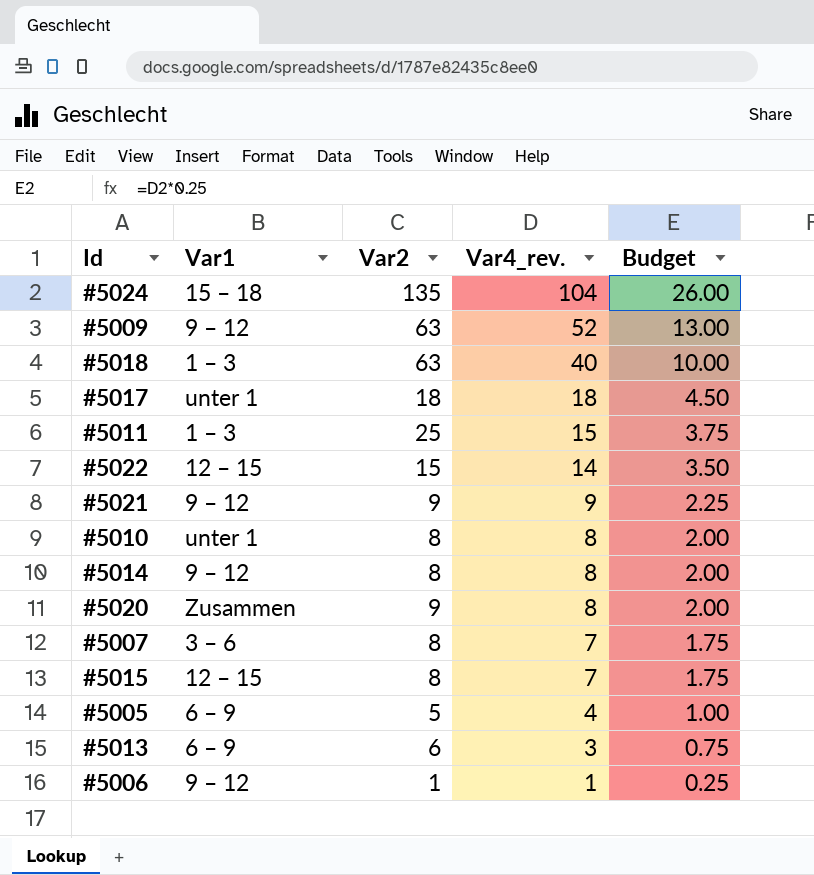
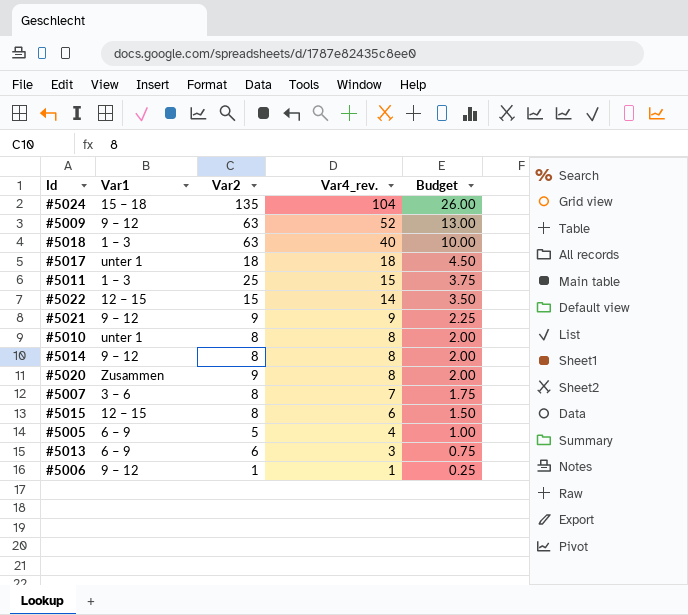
#5015 | Var4_rev.: 7 -> 6
#5015 | Budget: 1.75 -> 1.50

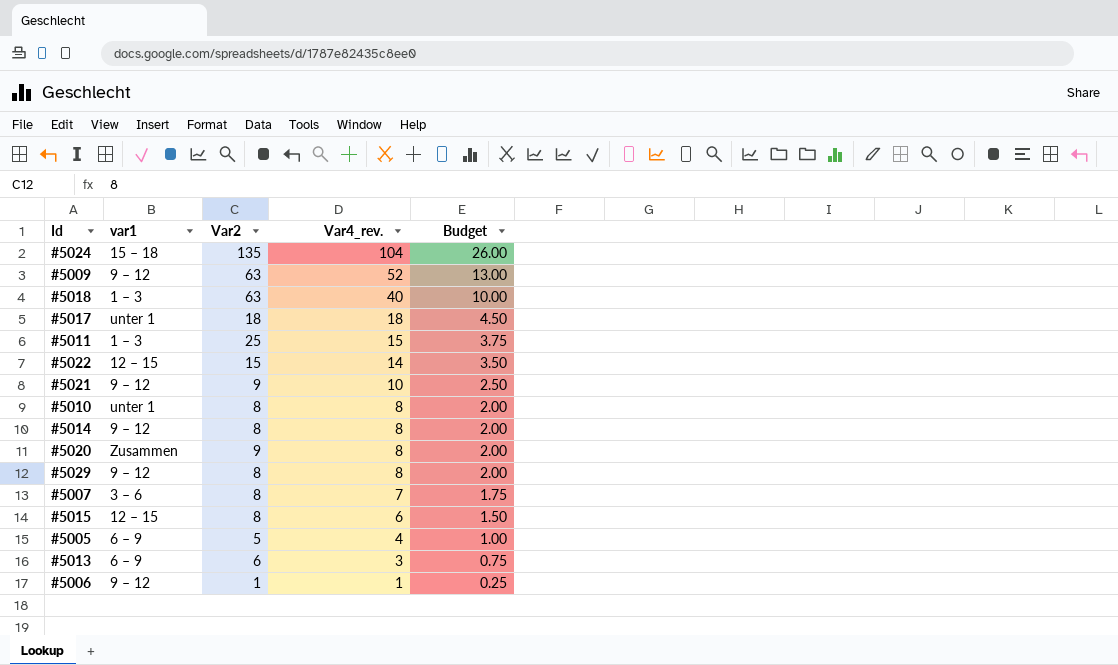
column name: Var1 -> var1
#5021 | Var4_rev.: 9 -> 10
#5021 | Budget: 2.25 -> 2.50
row #5029: none -> 9 – 12 | 8 | 8 | 2.00

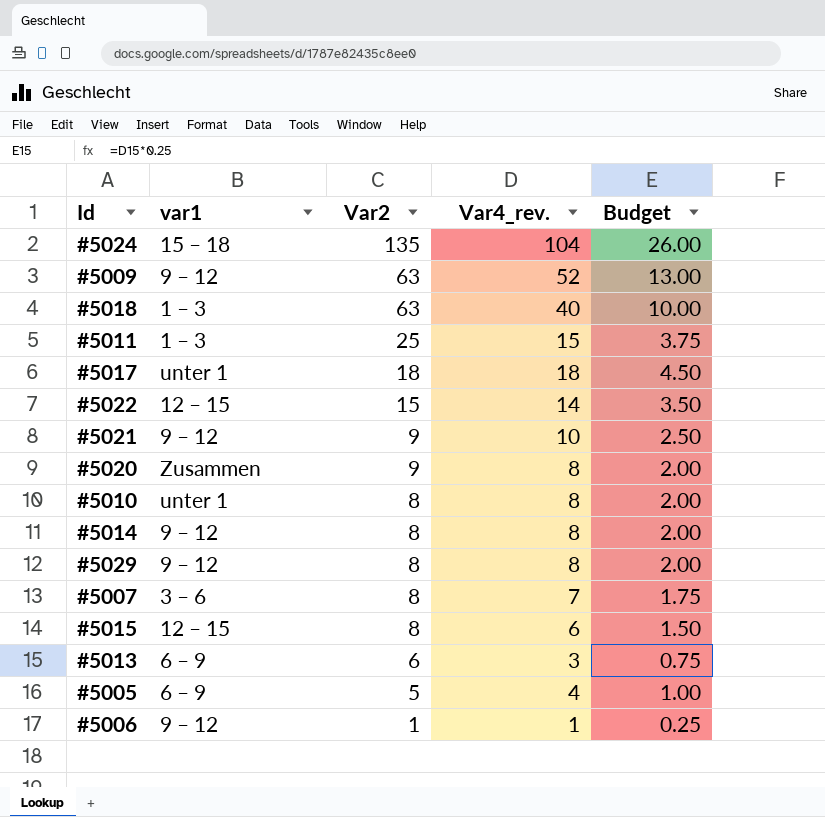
row order: Var4_rev. descending -> Var2 descending

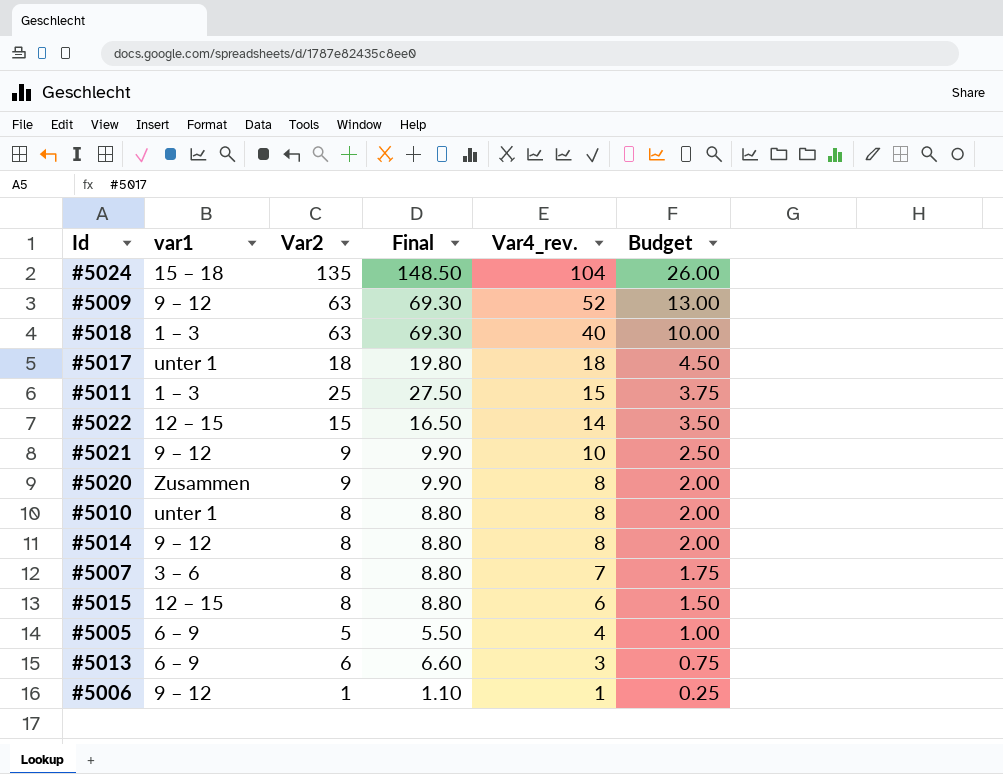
row order: Var2 descending -> Var4_rev. descending
column Final | formula: none -> [Var2] * 1.1
row #5029: 9 – 12 | 8 | 8 | 2.00 -> none

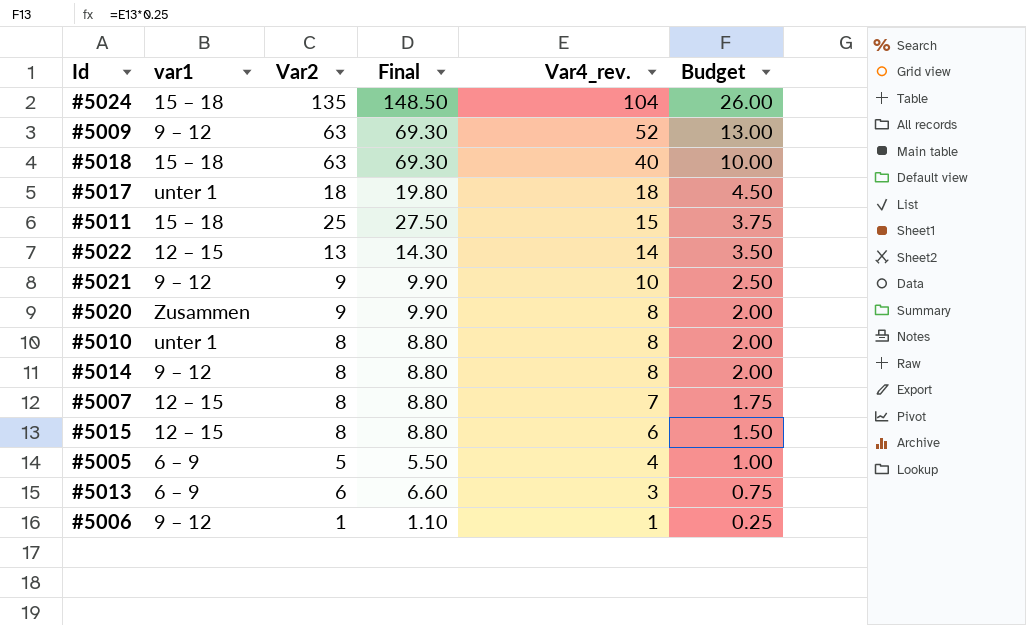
#5018 | var1: 1 – 3 -> 15 – 18
#5011 | var1: 1 – 3 -> 15 – 18
#5022 | Var2: 15 -> 13
#5022 | Final: 16.50 -> 14.30
#5007 | var1: 3 – 6 -> 12 – 15

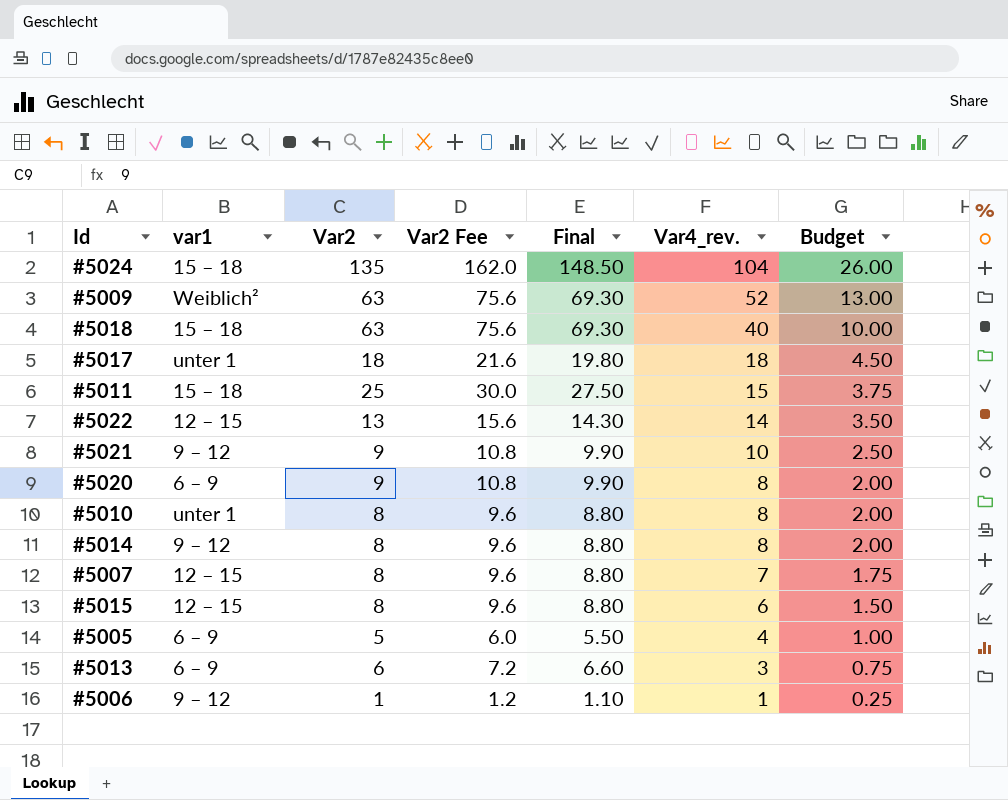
column Var2 Fee | formula: none -> [Var2] * 1.2
#5009 | var1: 9 – 12 -> Weiblich²
#5020 | var1: Zusammen -> 6 – 9

